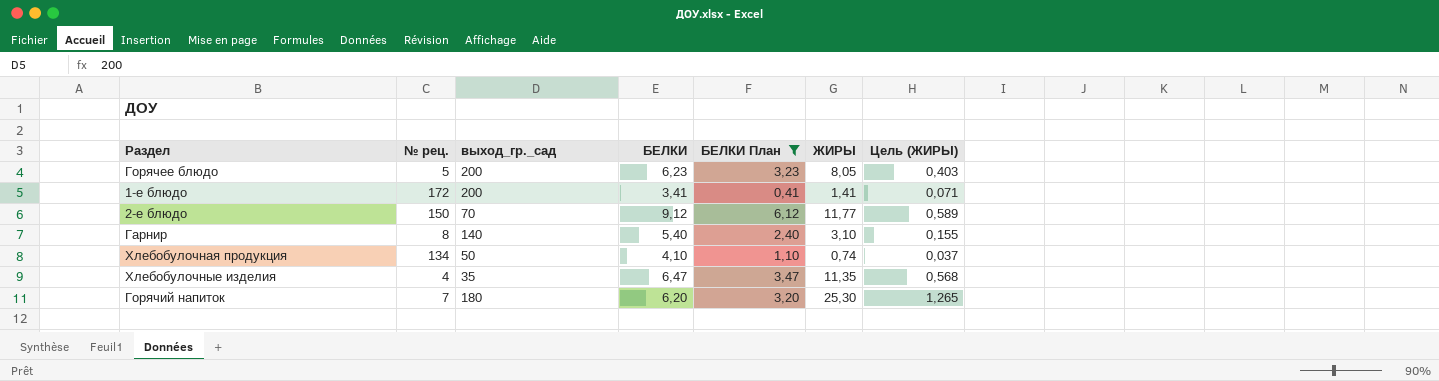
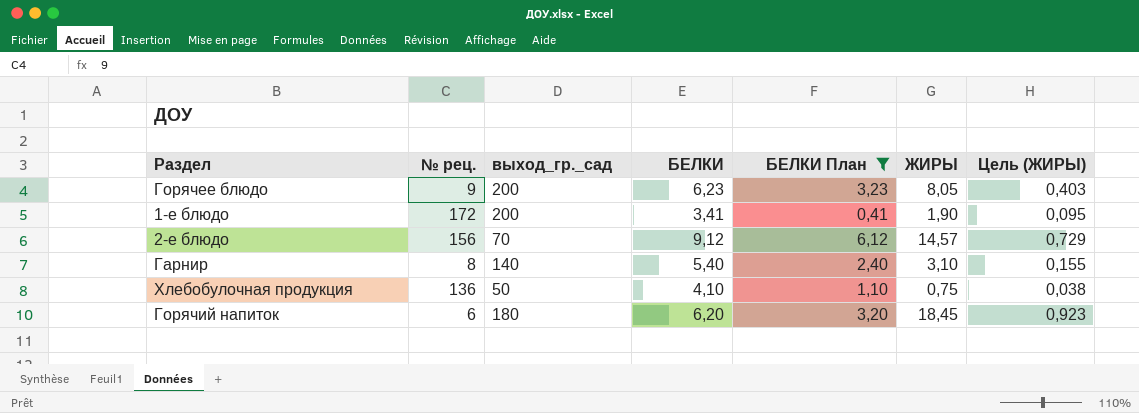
row Хлебобулочные изделия: 4 | 35 | 6,47 | 3,47 | 11,35 | 0,568 -> none
Горячее блюдо | № рец.: 5 -> 9
1-е блюдо | ЖИРЫ: 1,41 -> 1,90
1-е блюдо | Цель (ЖИРЫ): 0,071 -> 0,095
2-е блюдо | № рец.: 150 -> 156
2-е блюдо | ЖИРЫ: 11,77 -> 14,57
2-е блюдо | Цель (ЖИРЫ): 0,589 -> 0,729
Хлебобулочная продукция | № рец.: 134 -> 136
Хлебобулочная продукция | ЖИРЫ: 0,74 -> 0,75
Хлебобулочная продукция | Цель (ЖИРЫ): 0,037 -> 0,038
Горячий напиток | № рец.: 7 -> 6
Горячий напиток | ЖИРЫ: 25,30 -> 18,45
Горячий напиток | Цель (ЖИРЫ): 1,265 -> 0,923

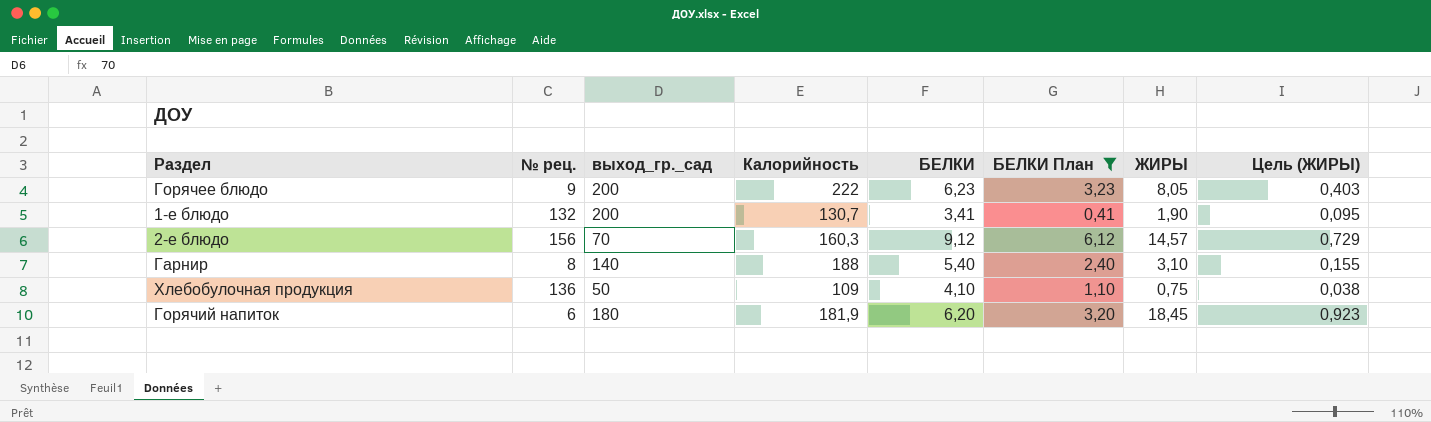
column Калорийность | position: none -> 4
1-е блюдо | № рец.: 172 -> 132

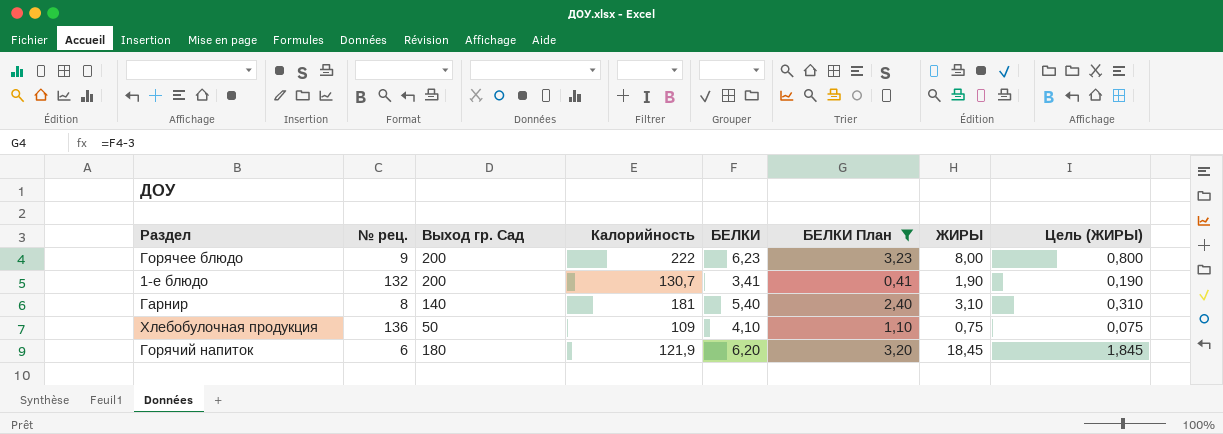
column name: выход_гр._сад -> Выход гр. Сад
column Цель (ЖИРЫ) | formula: [ЖИРЫ] * 0,05 -> [ЖИРЫ] * 0,1
row 2-е блюдо: 156 | 70 | 160,3 | 9,12 | 6,12 | 14,57 | 0,729 -> none
Горячее блюдо | ЖИРЫ: 8,05 -> 8,00
Гарнир | Калорийность: 188 -> 181
Горячий напиток | Калорийность: 181,9 -> 121,9

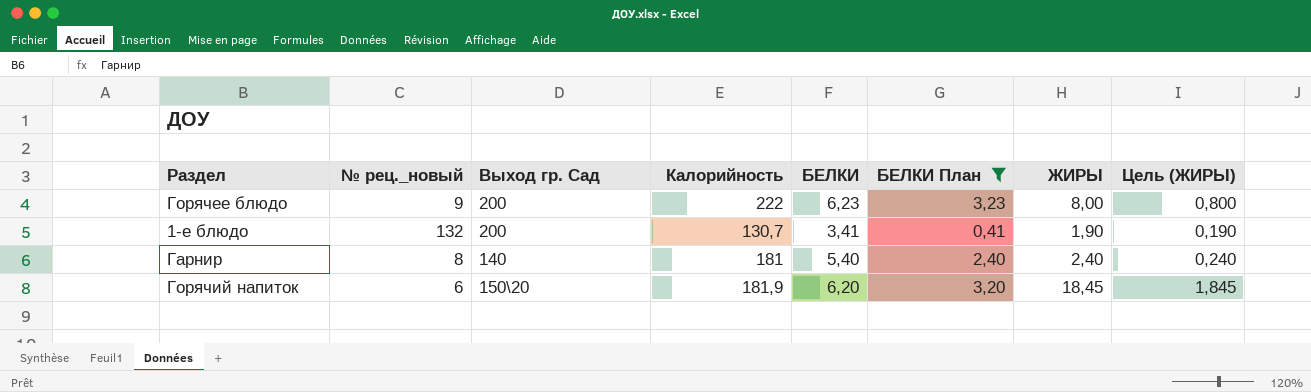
column name: № рец. -> № рец._новый
row Хлебобулочная продукция: 136 | 50 | 109 | 4,10 | 1,10 | 0,75 | 0,075 -> none
Гарнир | ЖИРЫ: 3,10 -> 2,40
Гарнир | Цель (ЖИРЫ): 0,310 -> 0,240
Горячий напиток | Выход гр. Сад: 180 -> 150\20
Горячий напиток | Калорийность: 121,9 -> 181,9

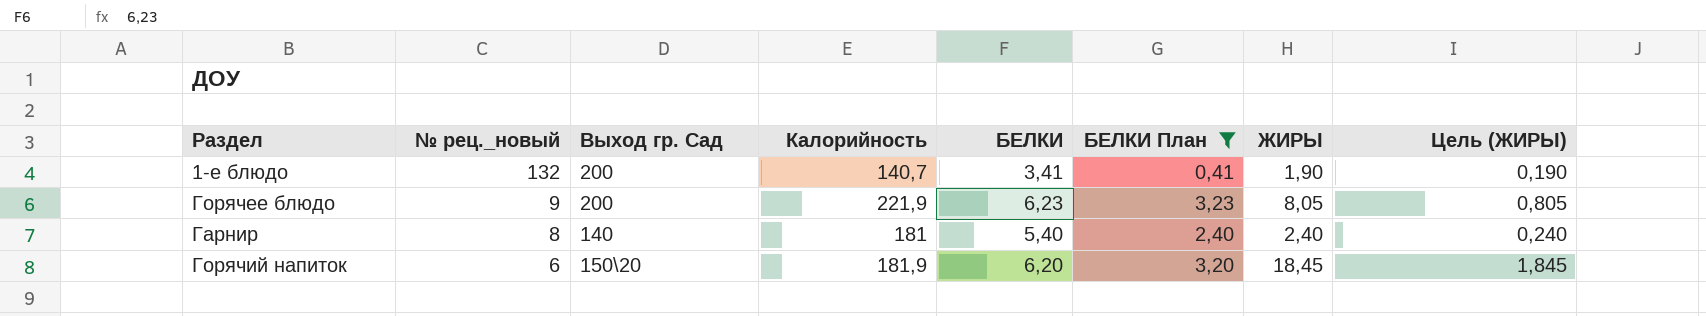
row order: none -> № рец._новый descending
1-е блюдо | Калорийность: 130,7 -> 140,7
Горячее блюдо | Калорийность: 222 -> 221,9
Горячее блюдо | ЖИРЫ: 8,00 -> 8,05
Горячее блюдо | Цель (ЖИРЫ): 0,800 -> 0,805

